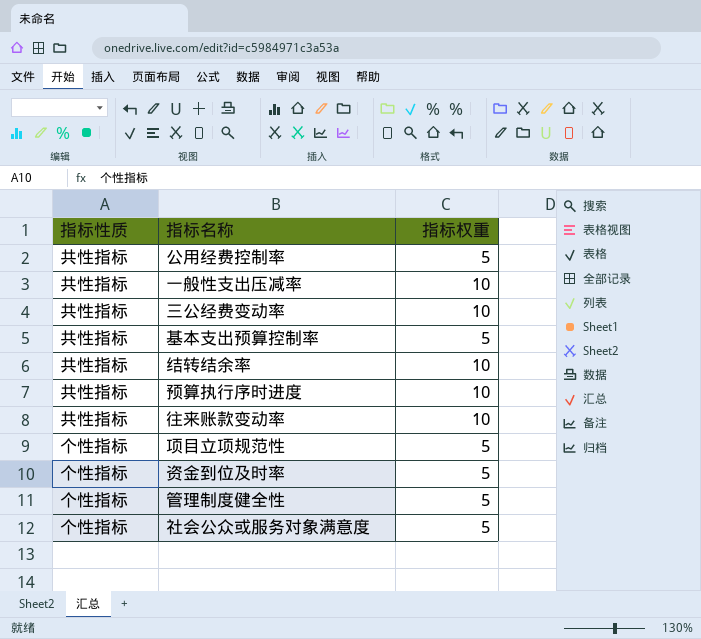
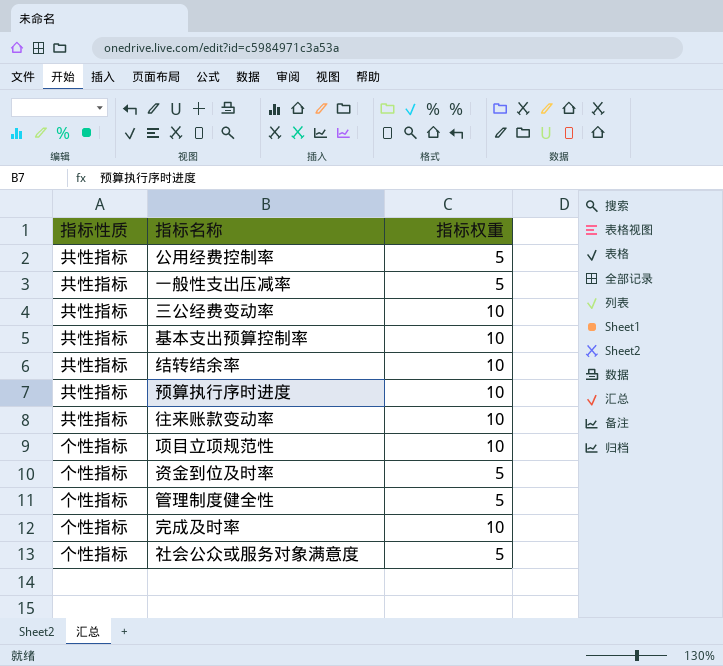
一般性支出压减率 | 指标权重: 10 -> 5
基本支出预算控制率 | 指标权重: 5 -> 10
项目立项规范性 | 指标权重: 5 -> 10
row 完成及时率: none -> 个性指标 | 10

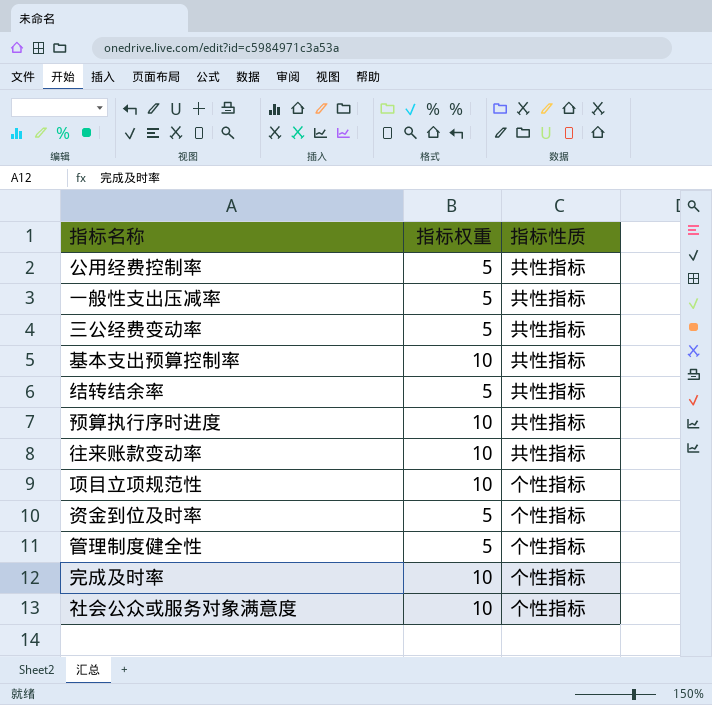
column 指标性质 | position: 1 -> 3
三公经费变动率 | 指标权重: 10 -> 5
结转结余率 | 指标权重: 10 -> 5
社会公众或服务对象满意度 | 指标权重: 5 -> 10

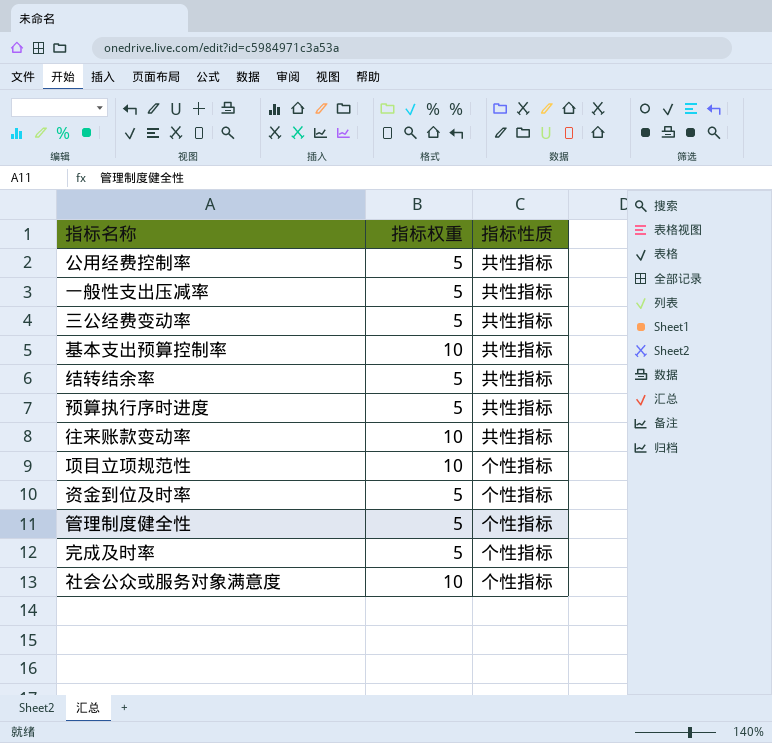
预算执行序时进度 | 指标权重: 10 -> 5
完成及时率 | 指标权重: 10 -> 5

